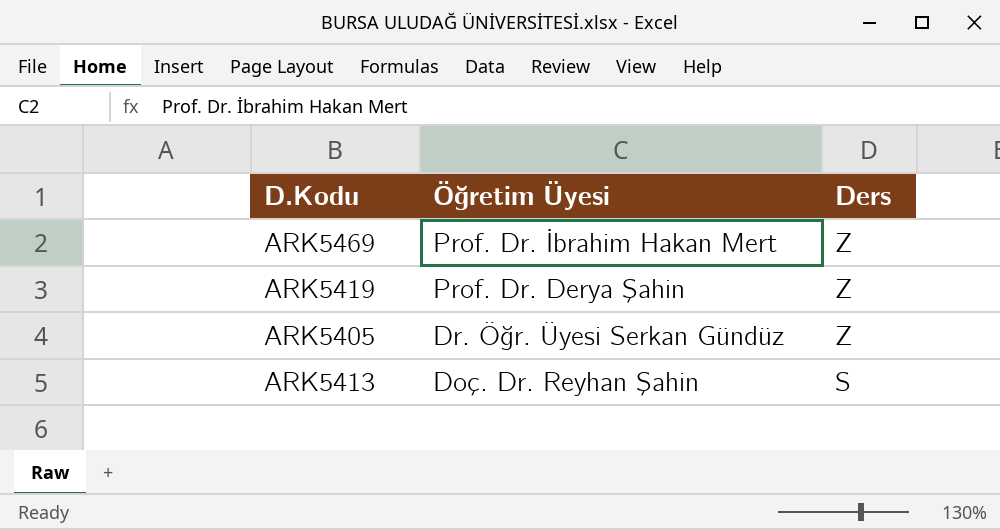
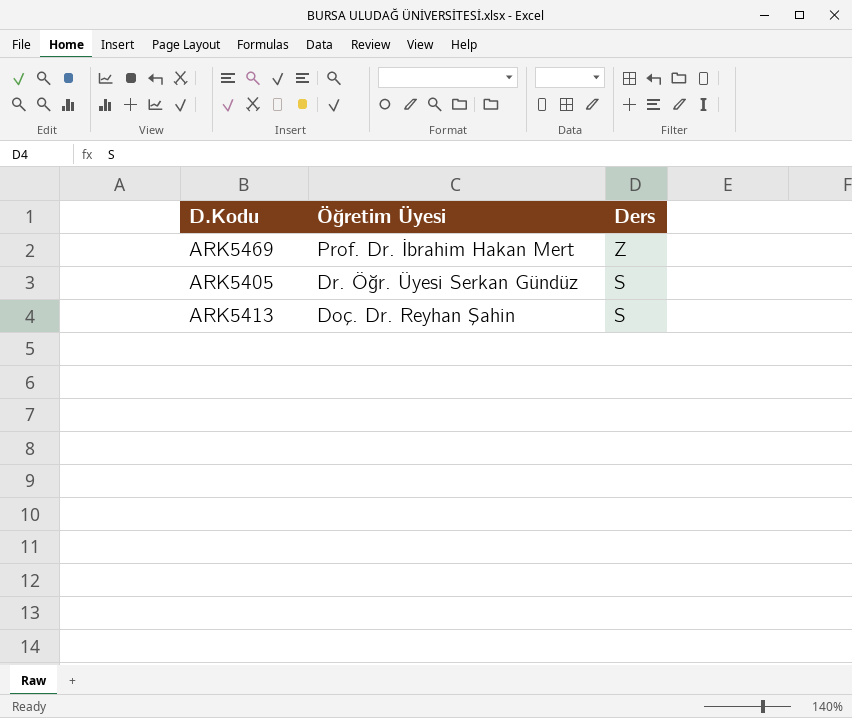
row ARK5419: Prof. Dr. Derya Şahin | Z -> none
ARK5405 | Ders: Z -> S

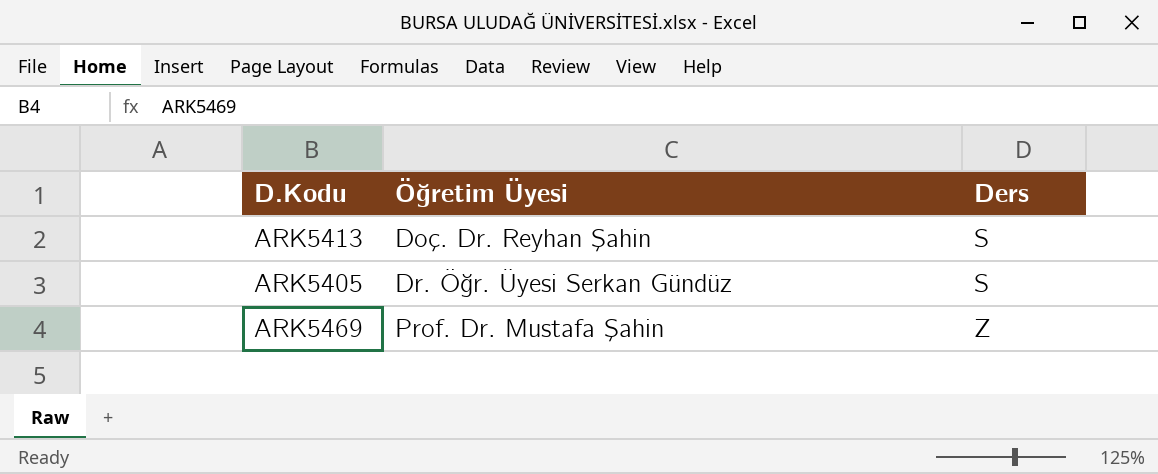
row order: Öğretim Üyesi descending -> Öğretim Üyesi ascending
ARK5469 | Öğretim Üyesi: Prof. Dr. İbrahim Hakan Mert -> Prof. Dr. Mustafa Şahin

